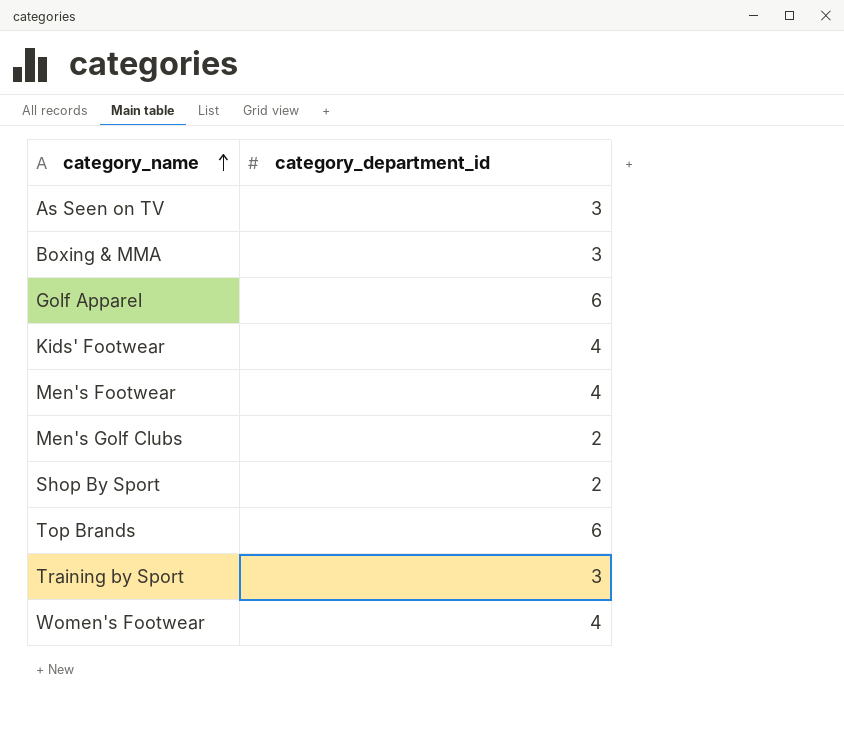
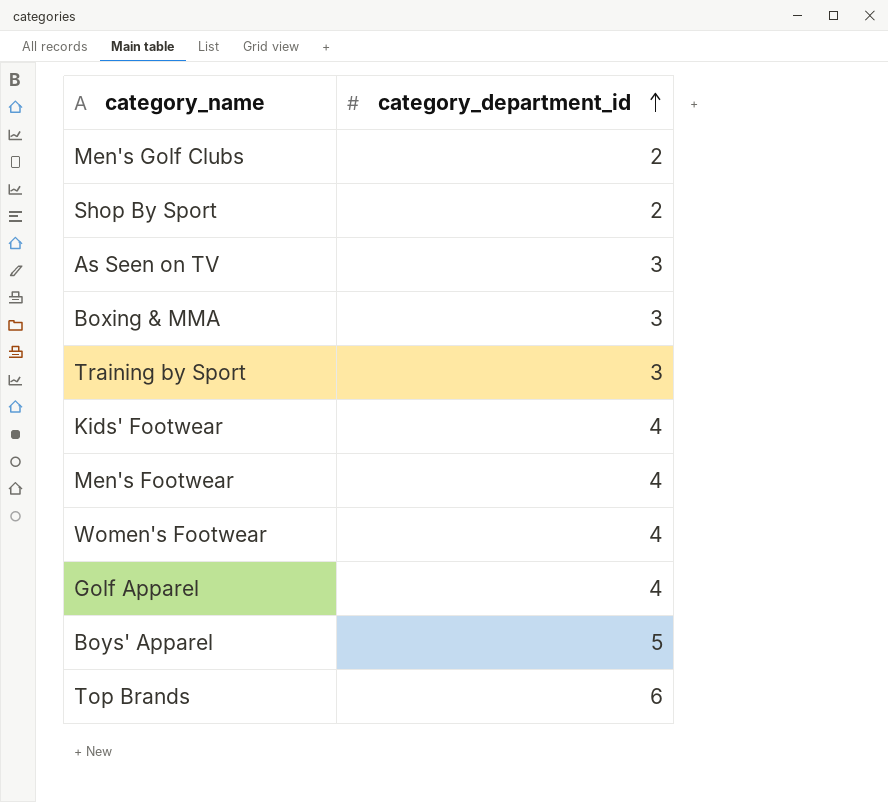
row order: category_name ascending -> category_department_id ascending
Golf Apparel | category_department_id: 6 -> 4
row Boys' Apparel: none -> 5

